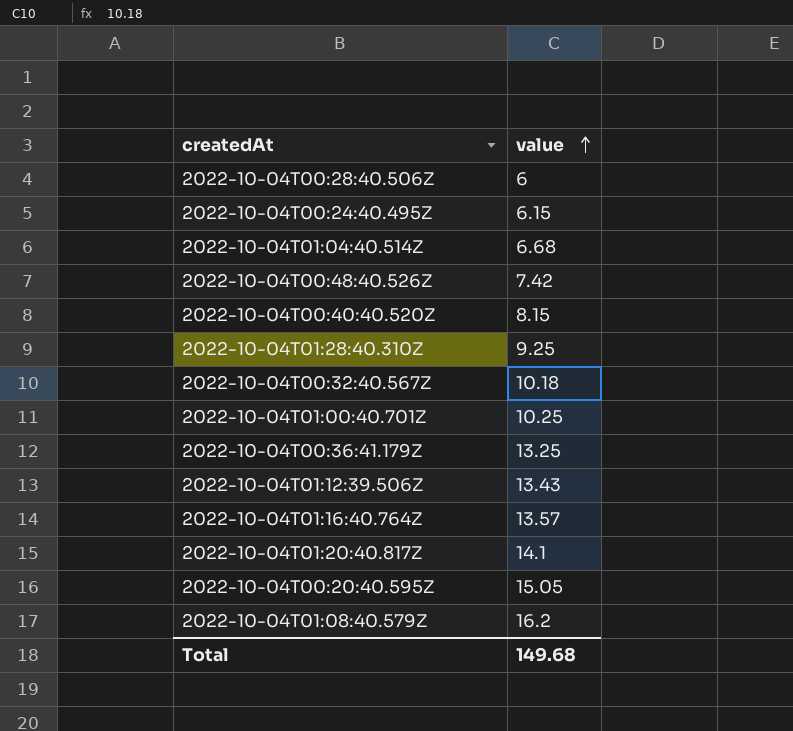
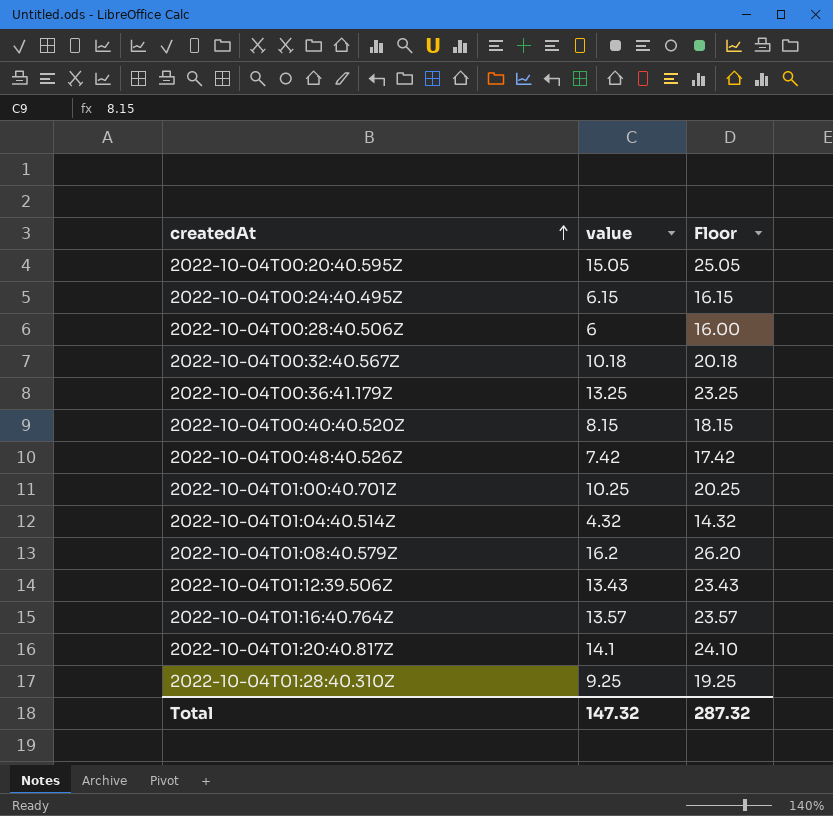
row order: value ascending -> createdAt ascending
column Floor | formula: none -> [value] + 10
2022-10-04T01:04:40.514Z | value: 6.68 -> 4.32
Total | value: 149.68 -> 147.32

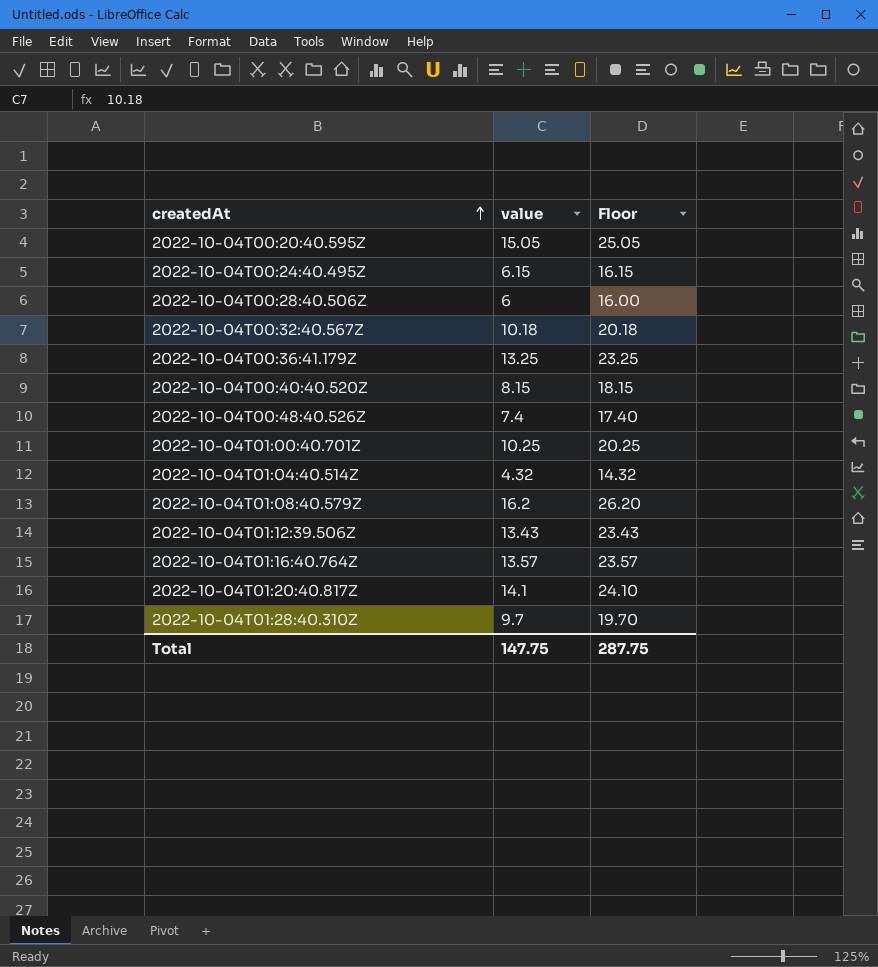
2022-10-04T00:48:40.526Z | value: 7.42 -> 7.4
2022-10-04T00:48:40.526Z | Floor: 17.42 -> 17.40
2022-10-04T01:28:40.310Z | value: 9.25 -> 9.7
2022-10-04T01:28:40.310Z | Floor: 19.25 -> 19.70
Total | value: 147.32 -> 147.75
Total | Floor: 287.32 -> 287.75

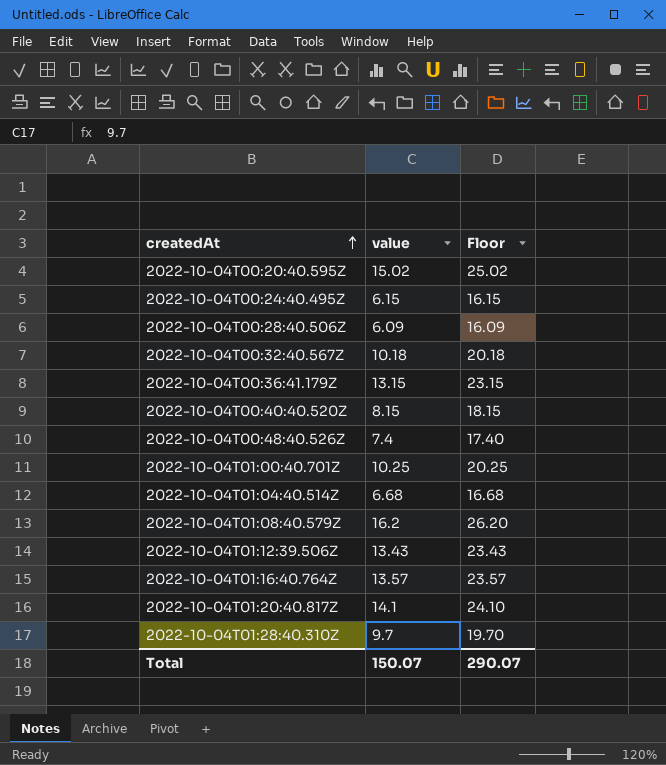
2022-10-04T00:20:40.595Z | value: 15.05 -> 15.02
2022-10-04T00:20:40.595Z | Floor: 25.05 -> 25.02
2022-10-04T00:28:40.506Z | value: 6 -> 6.09
2022-10-04T00:28:40.506Z | Floor: 16.00 -> 16.09
2022-10-04T00:36:41.179Z | value: 13.25 -> 13.15
2022-10-04T00:36:41.179Z | Floor: 23.25 -> 23.15
2022-10-04T01:04:40.514Z | value: 4.32 -> 6.68
2022-10-04T01:04:40.514Z | Floor: 14.32 -> 16.68
Total | value: 147.75 -> 150.07
Total | Floor: 287.75 -> 290.07

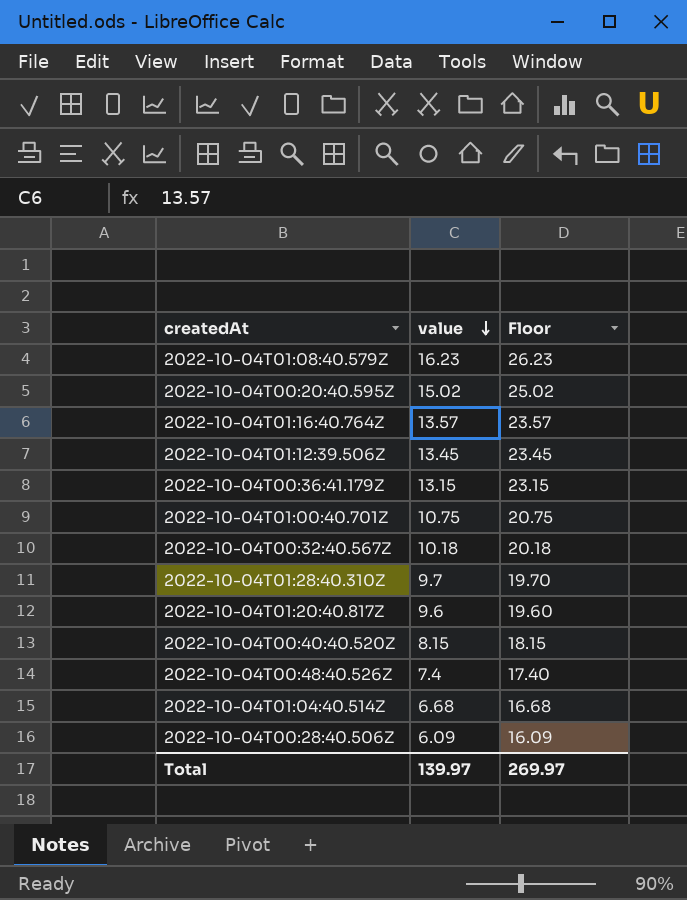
row order: createdAt ascending -> value descending
row 2022-10-04T00:24:40.495Z: 6.15 | 16.15 -> none
2022-10-04T01:08:40.579Z | value: 16.2 -> 16.23
2022-10-04T01:08:40.579Z | Floor: 26.20 -> 26.23
2022-10-04T01:12:39.506Z | value: 13.43 -> 13.45
2022-10-04T01:12:39.506Z | Floor: 23.43 -> 23.45
2022-10-04T01:00:40.701Z | value: 10.25 -> 10.75
2022-10-04T01:00:40.701Z | Floor: 20.25 -> 20.75
2022-10-04T01:20:40.817Z | value: 14.1 -> 9.6
2022-10-04T01:20:40.817Z | Floor: 24.10 -> 19.60
Total | value: 150.07 -> 139.97
Total | Floor: 290.07 -> 269.97

